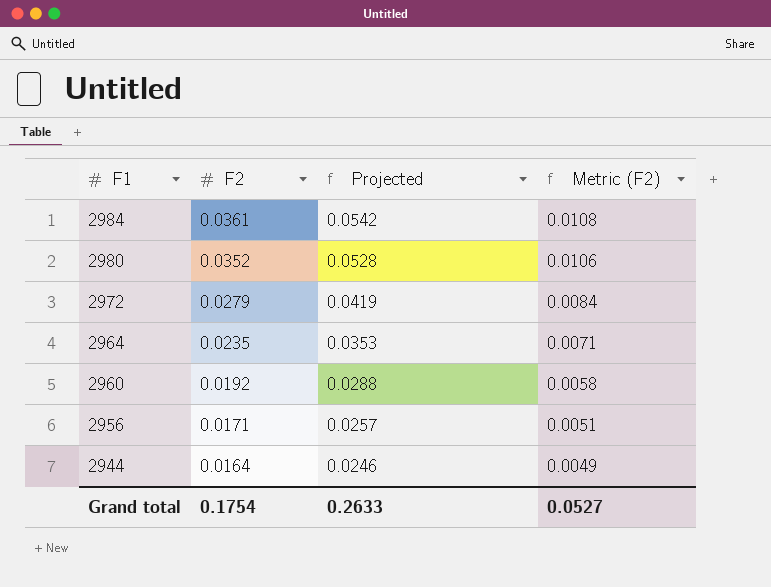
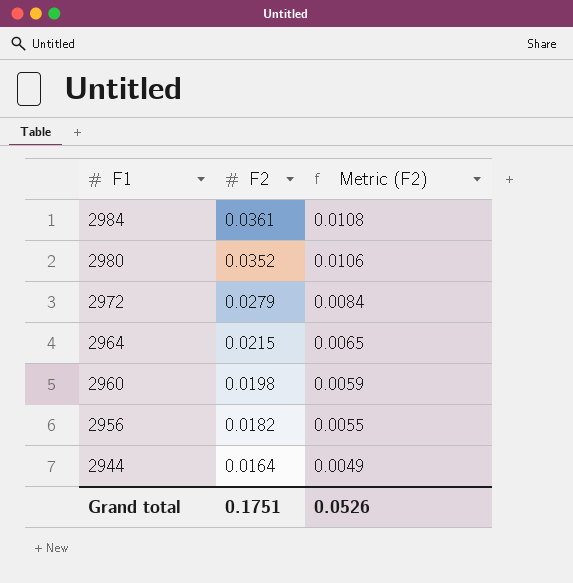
column Projected | formula: [F2] * 1.5 -> none
2964 | F2: 0.0235 -> 0.0215
2964 | Metric (F2): 0.0071 -> 0.0065
2960 | F2: 0.0192 -> 0.0198
2960 | Metric (F2): 0.0058 -> 0.0059
2956 | F2: 0.0171 -> 0.0182
2956 | Metric (F2): 0.0051 -> 0.0055
Grand total | F2: 0.1754 -> 0.1751
Grand total | Metric (F2): 0.0527 -> 0.0526

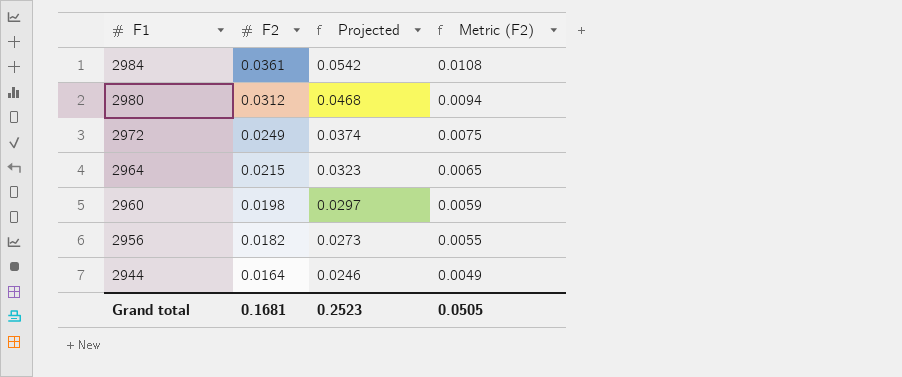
column Projected | formula: none -> [F2] * 1.5
2980 | F2: 0.0352 -> 0.0312
2980 | Metric (F2): 0.0106 -> 0.0094
2972 | F2: 0.0279 -> 0.0249
2972 | Metric (F2): 0.0084 -> 0.0075
Grand total | F2: 0.1751 -> 0.1681
Grand total | Metric (F2): 0.0526 -> 0.0505

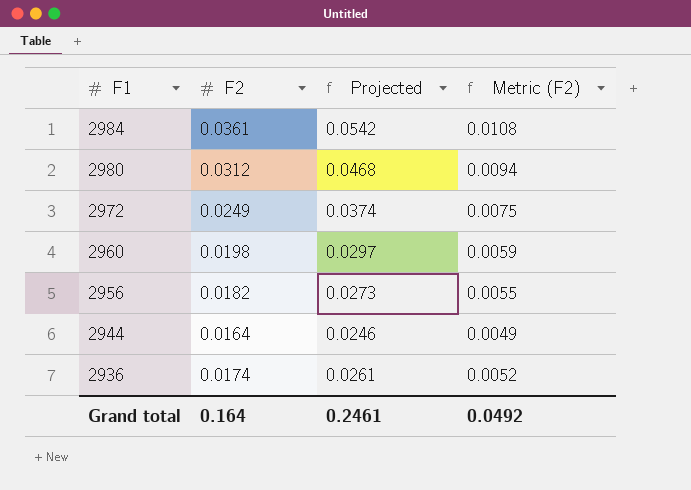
row 2964: 0.0215 | 0.0323 | 0.0065 -> none
row 2936: none -> 0.0174 | 0.0261 | 0.0052
Grand total | F2: 0.1681 -> 0.164
Grand total | Projected: 0.2523 -> 0.2461
Grand total | Metric (F2): 0.0505 -> 0.0492

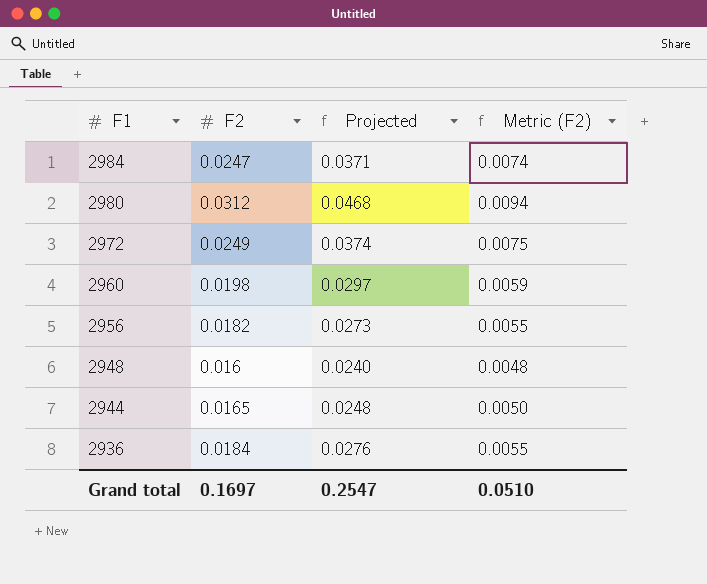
2984 | F2: 0.0361 -> 0.0247
2984 | Projected: 0.0542 -> 0.0371
2984 | Metric (F2): 0.0108 -> 0.0074
row 2948: none -> 0.016 | 0.0240 | 0.0048
2944 | F2: 0.0164 -> 0.0165
2944 | Projected: 0.0246 -> 0.0248
2944 | Metric (F2): 0.0049 -> 0.0050
2936 | F2: 0.0174 -> 0.0184
2936 | Projected: 0.0261 -> 0.0276
2936 | Metric (F2): 0.0052 -> 0.0055
Grand total | F2: 0.164 -> 0.1697
Grand total | Projected: 0.2461 -> 0.2547
Grand total | Metric (F2): 0.0492 -> 0.0510

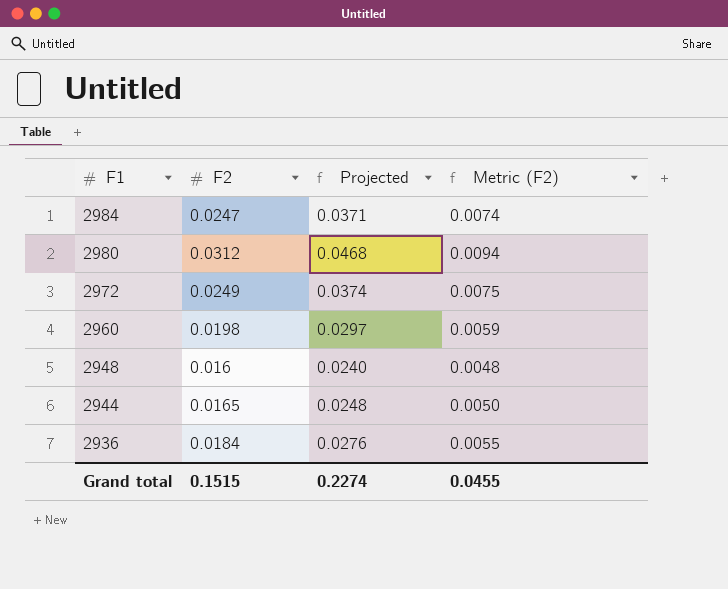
row 2956: 0.0182 | 0.0273 | 0.0055 -> none
Grand total | F2: 0.1697 -> 0.1515
Grand total | Projected: 0.2547 -> 0.2274
Grand total | Metric (F2): 0.0510 -> 0.0455

